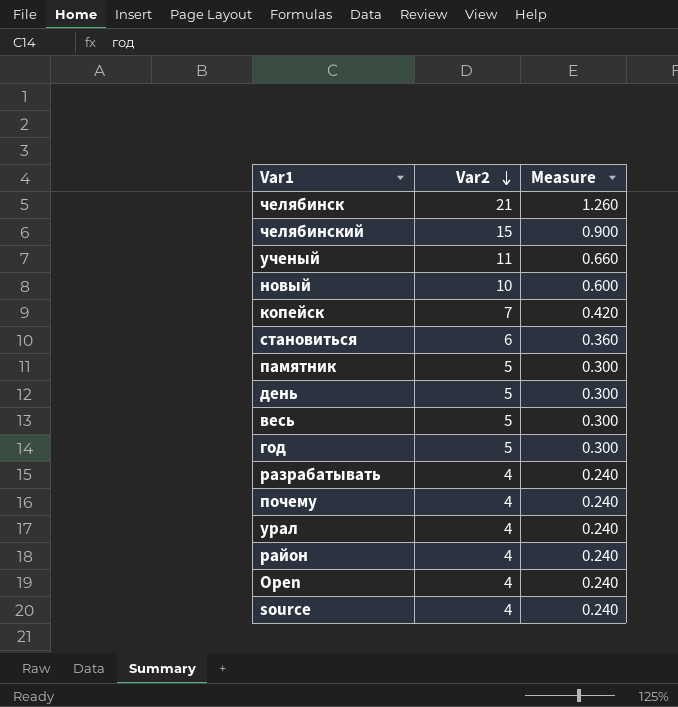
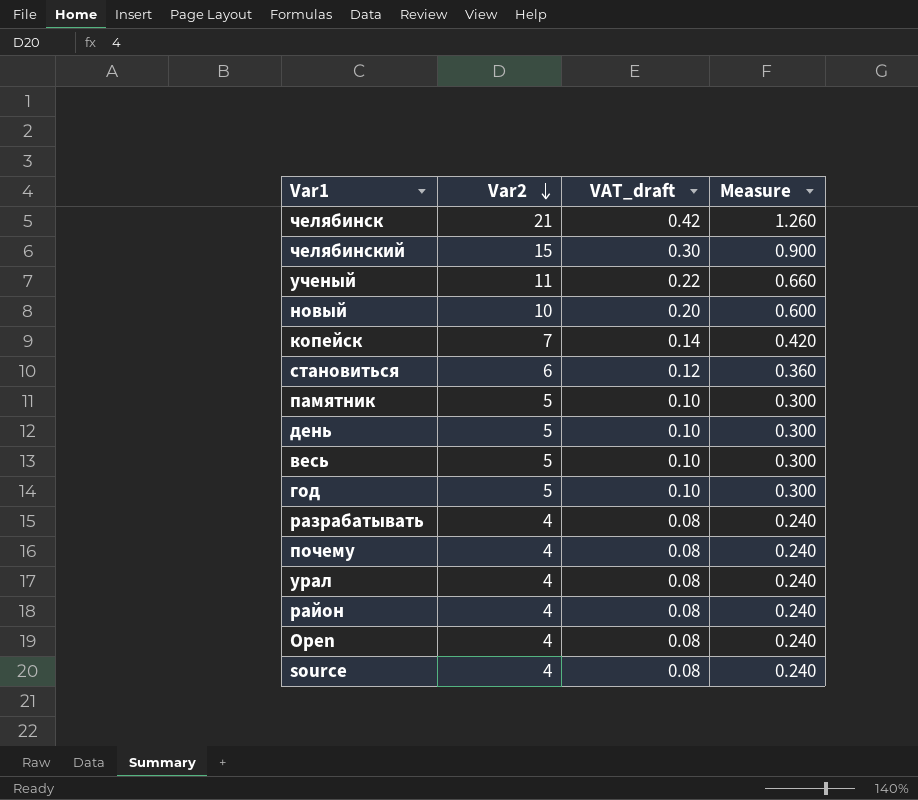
column VAT_draft | formula: none -> [Var2] * 0.02

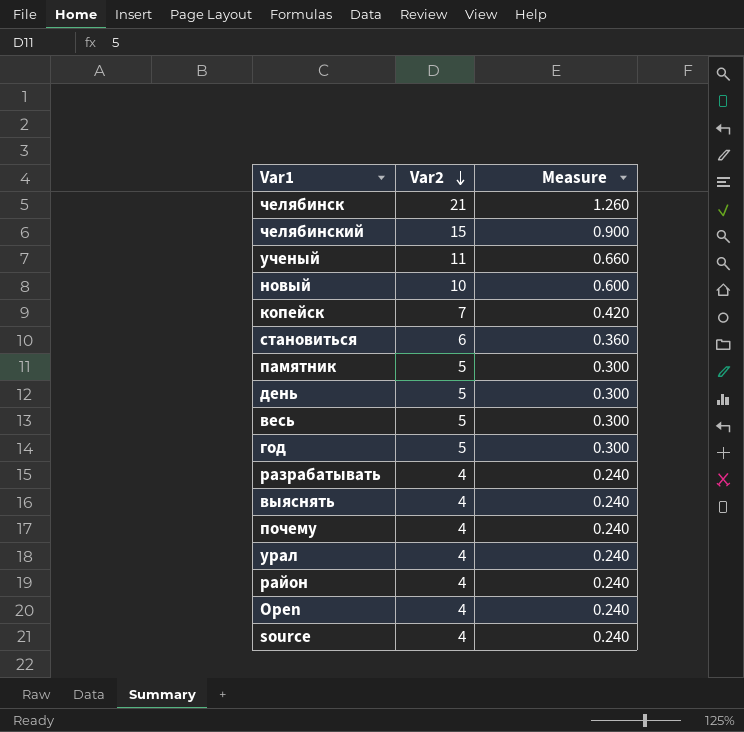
column VAT_draft | formula: [Var2] * 0.02 -> none
row выяснять: none -> 4 | 0.240

